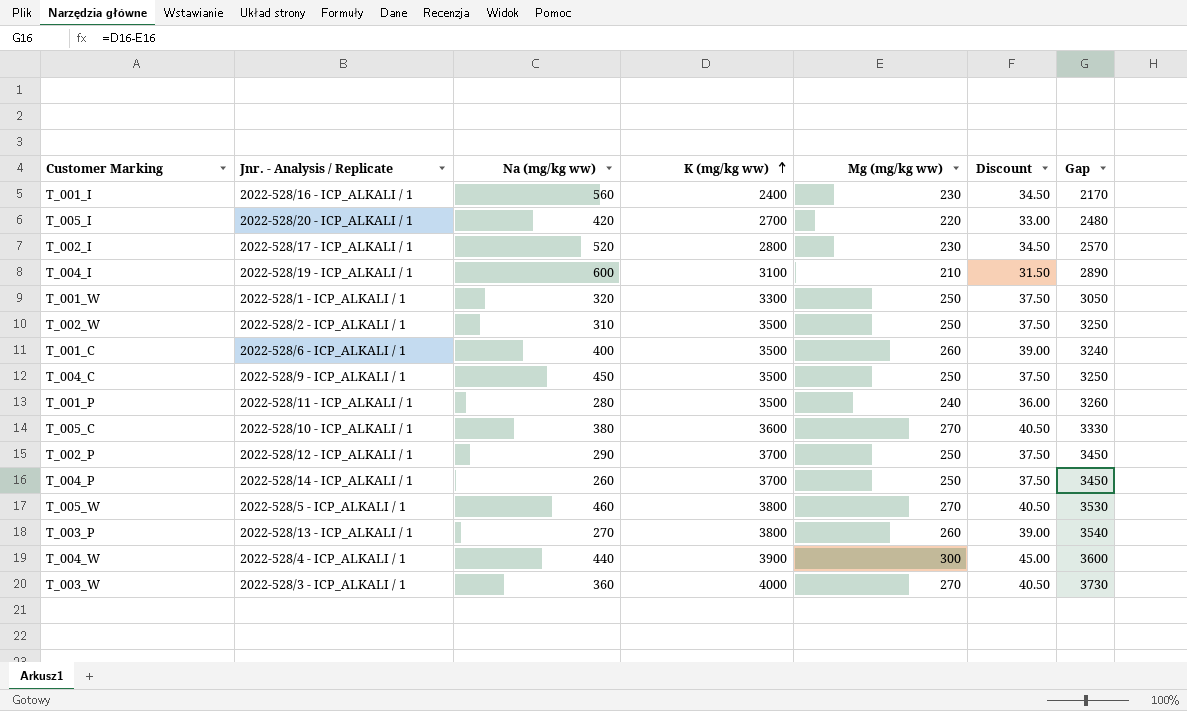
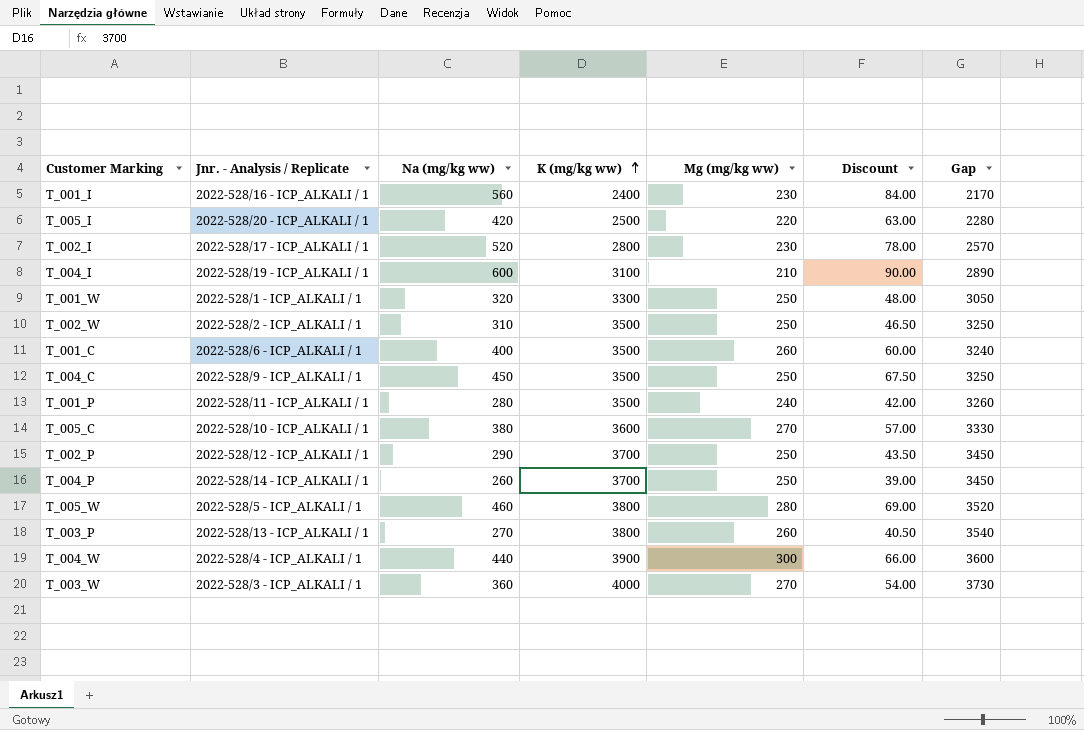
column Discount | formula: [Mg (mg/kg ww)] * 0.15 -> [Na (mg/kg ww)] * 0.15
T_005_I | K (mg/kg ww): 2700 -> 2500
T_005_I | Gap: 2480 -> 2280
T_005_W | Mg (mg/kg ww): 270 -> 280
T_005_W | Gap: 3530 -> 3520

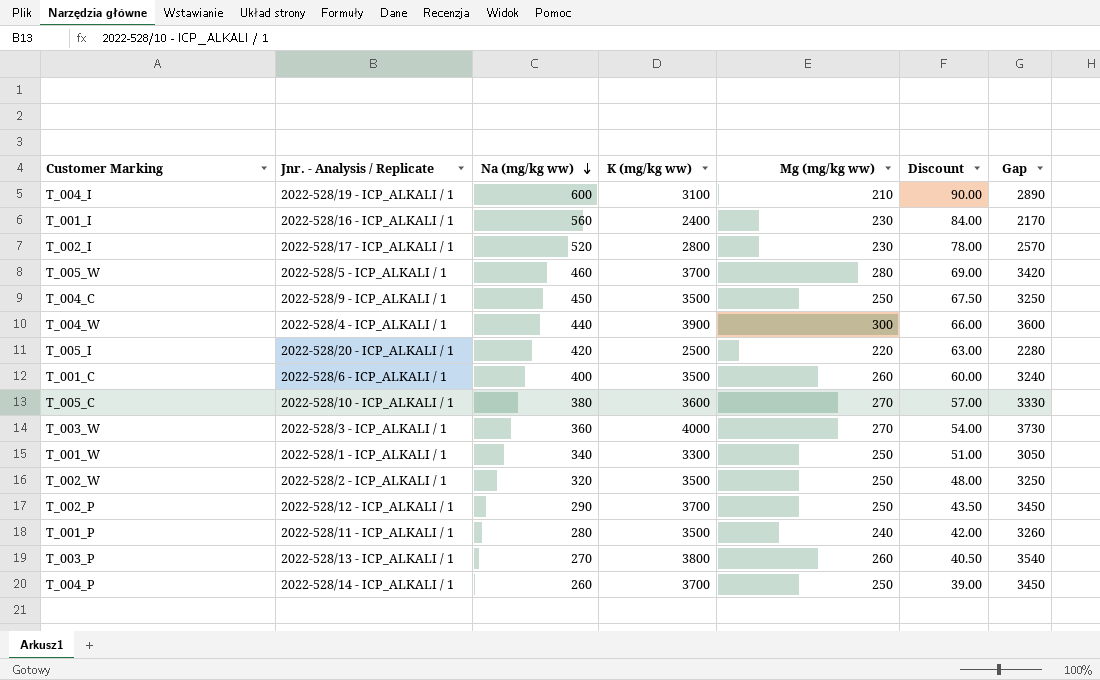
row order: K (mg/kg ww) ascending -> Na (mg/kg ww) descending
T_005_W | K (mg/kg ww): 3800 -> 3700
T_005_W | Gap: 3520 -> 3420
T_001_W | Na (mg/kg ww): 320 -> 340
T_001_W | Discount: 48.00 -> 51.00
T_002_W | Na (mg/kg ww): 310 -> 320
T_002_W | Discount: 46.50 -> 48.00

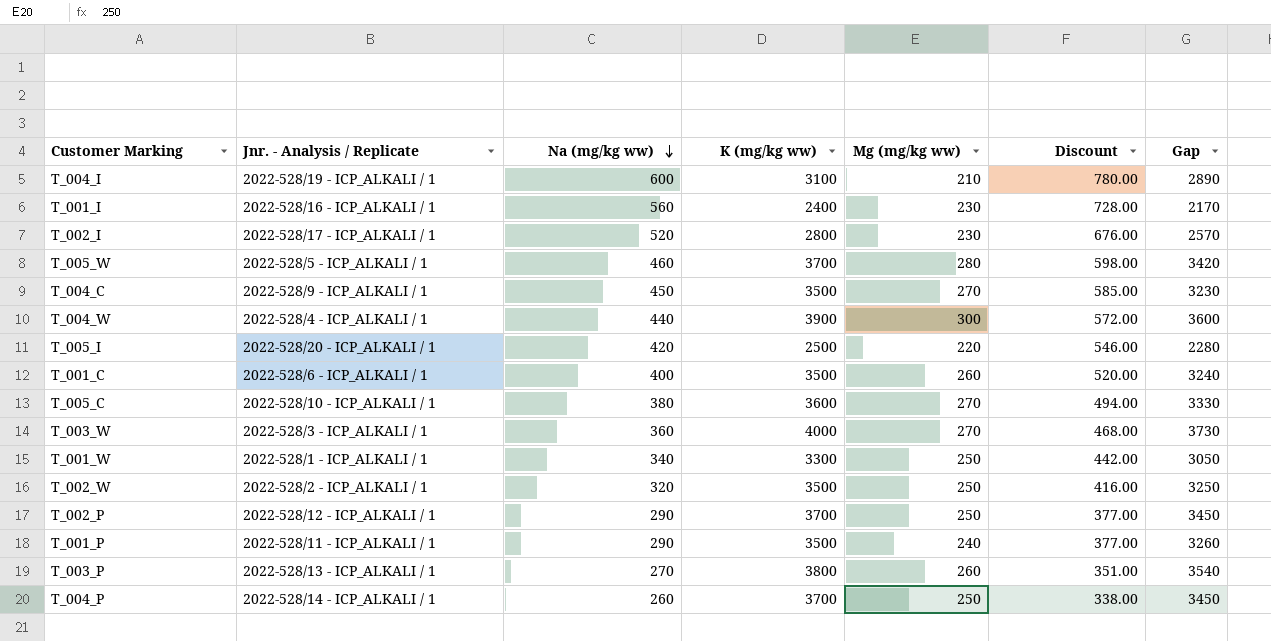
column Discount | formula: [Na (mg/kg ww)] * 0.15 -> [Na (mg/kg ww)] * 1.3
T_004_C | Mg (mg/kg ww): 250 -> 270
T_004_C | Gap: 3250 -> 3230
T_001_P | Na (mg/kg ww): 280 -> 290

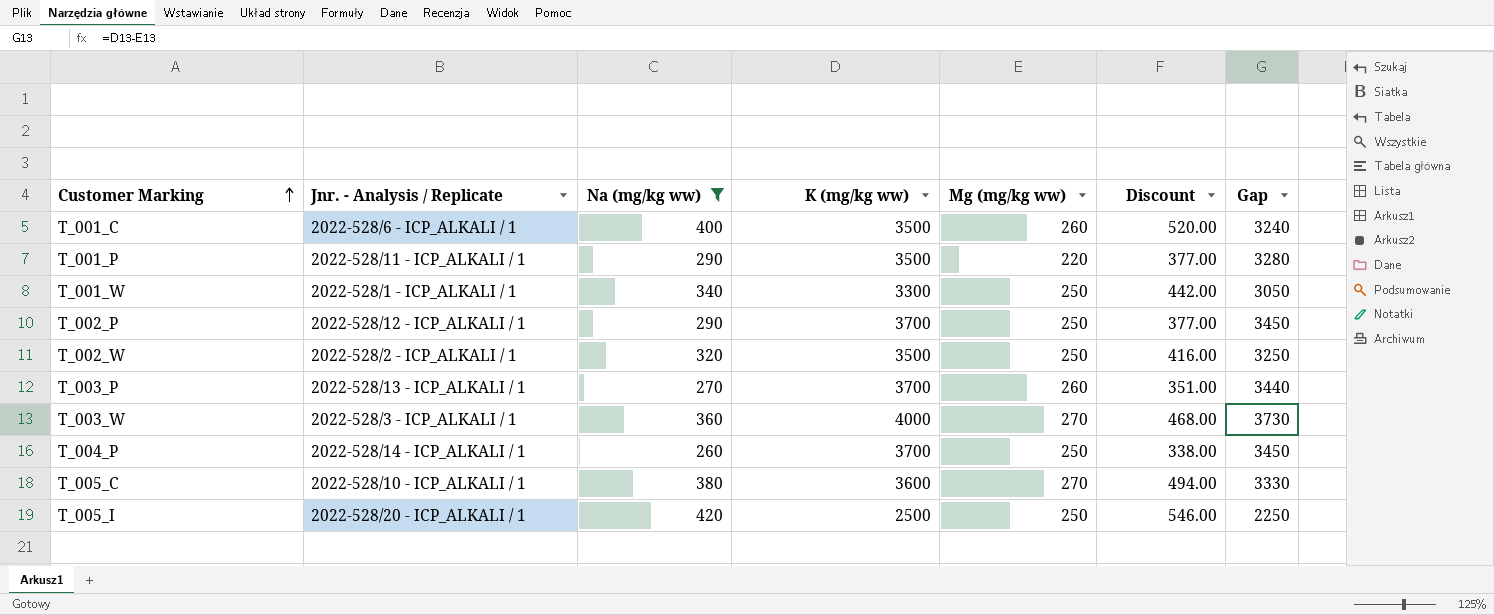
filter: none -> Na (mg/kg ww) <= 420
row order: Na (mg/kg ww) descending -> Customer Marking ascending
T_001_P | Mg (mg/kg ww): 240 -> 220
T_001_P | Gap: 3260 -> 3280
T_003_P | K (mg/kg ww): 3800 -> 3700
T_003_P | Gap: 3540 -> 3440
T_005_I | Mg (mg/kg ww): 220 -> 250
T_005_I | Gap: 2280 -> 2250

